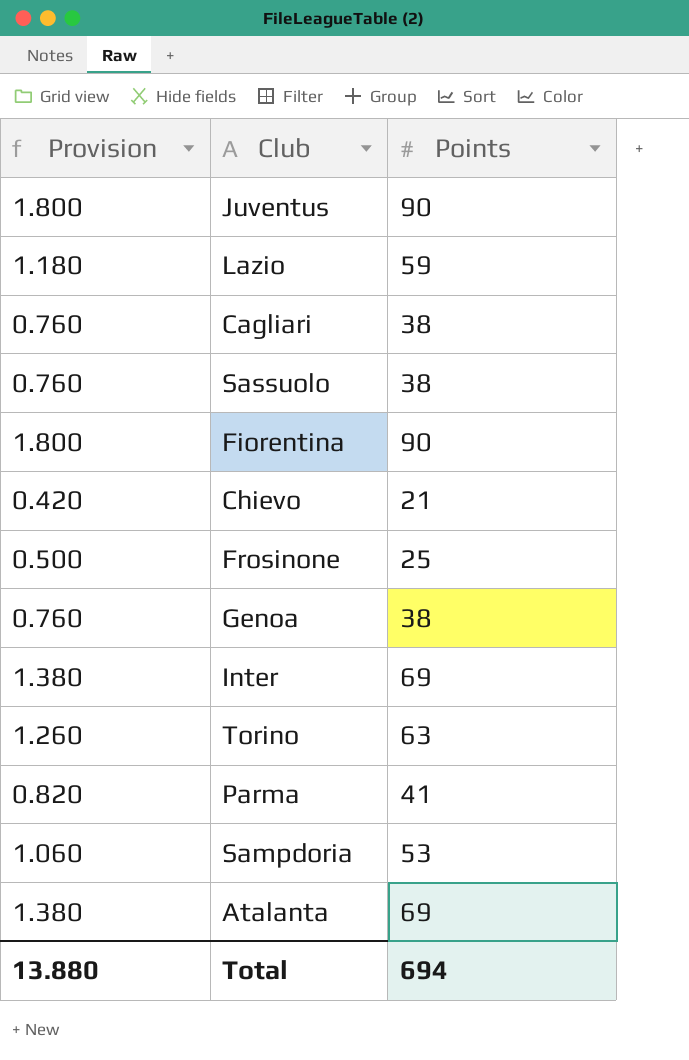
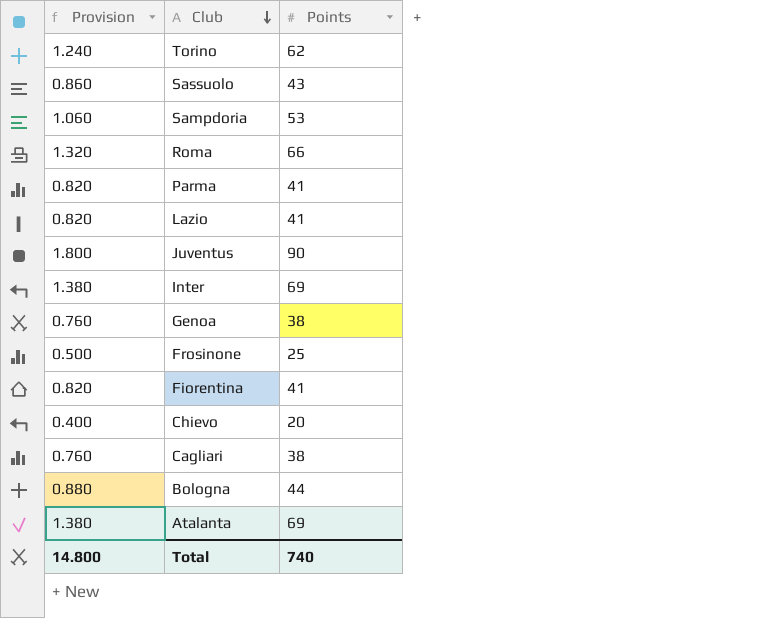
row order: none -> Club descending
Torino | Provision: 1.260 -> 1.240
Torino | Points: 63 -> 62
Sassuolo | Provision: 0.760 -> 0.860
Sassuolo | Points: 38 -> 43
row Roma: none -> 1.320 | 66
Lazio | Provision: 1.180 -> 0.820
Lazio | Points: 59 -> 41
Fiorentina | Provision: 1.800 -> 0.820
Fiorentina | Points: 90 -> 41
Chievo | Provision: 0.420 -> 0.400
Chievo | Points: 21 -> 20
row Bologna: none -> 0.880 | 44
Total | Provision: 13.880 -> 14.800
Total | Points: 694 -> 740

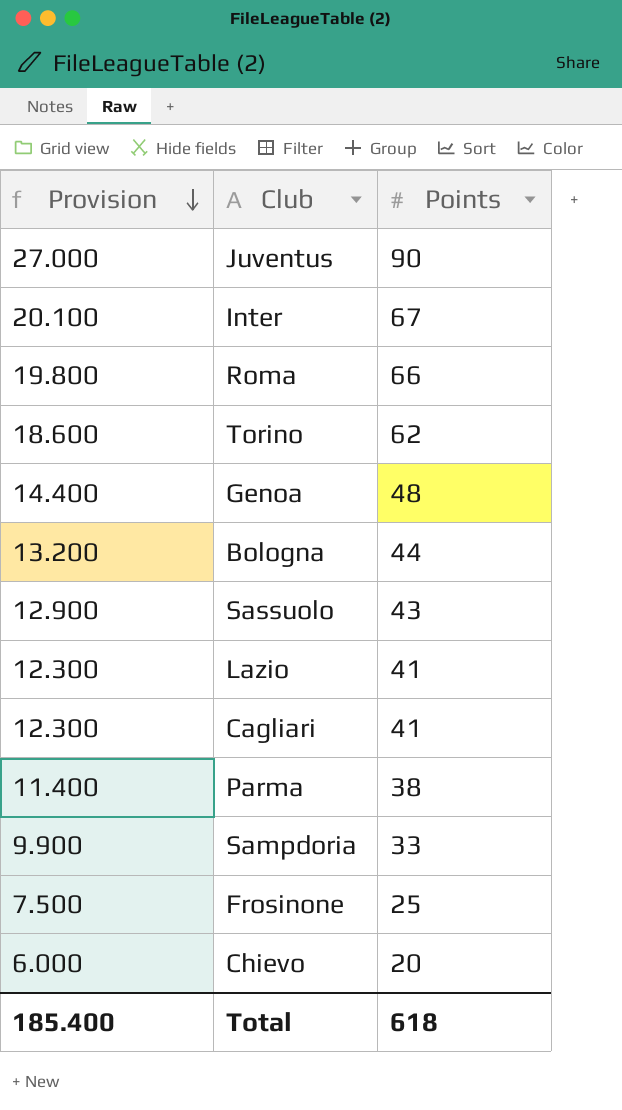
row order: Club descending -> Provision descending
column Provision | formula: [Points] * 0.02 -> [Points] * 0.3
row Fiorentina: 0.820 | 41 -> none
row Atalanta: 1.380 | 69 -> none
Inter | Points: 69 -> 67
Genoa | Points: 38 -> 48
Cagliari | Points: 38 -> 41
Parma | Points: 41 -> 38
Sampdoria | Points: 53 -> 33
Total | Provision: 14.800 -> 185.400
Total | Points: 740 -> 618

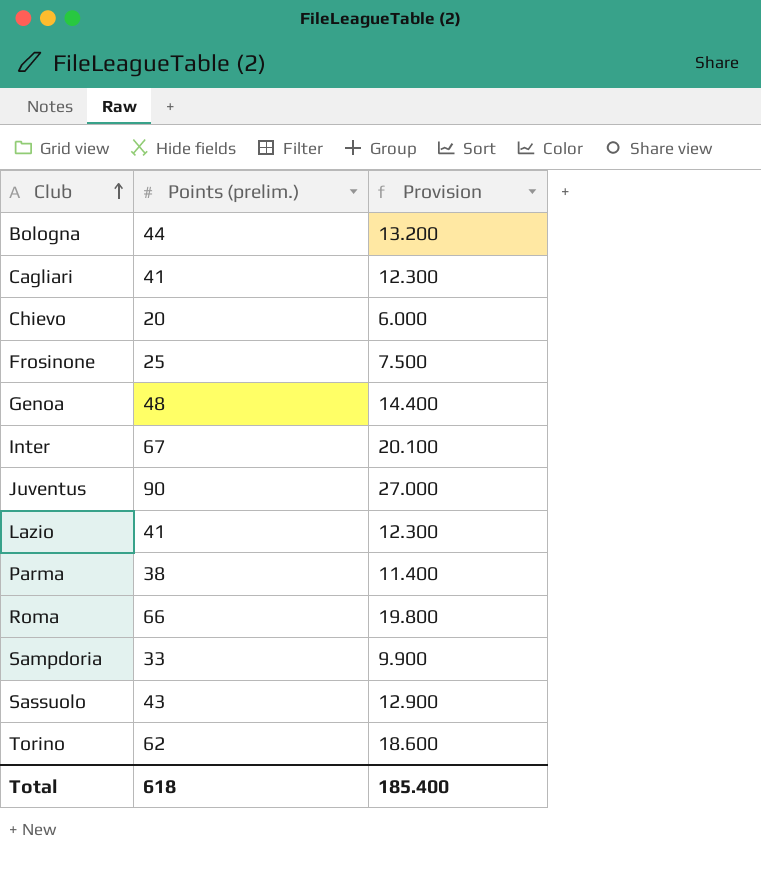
row order: Provision descending -> Club ascending
column name: Points -> Points (prelim.)
column Provision | position: 1 -> 3

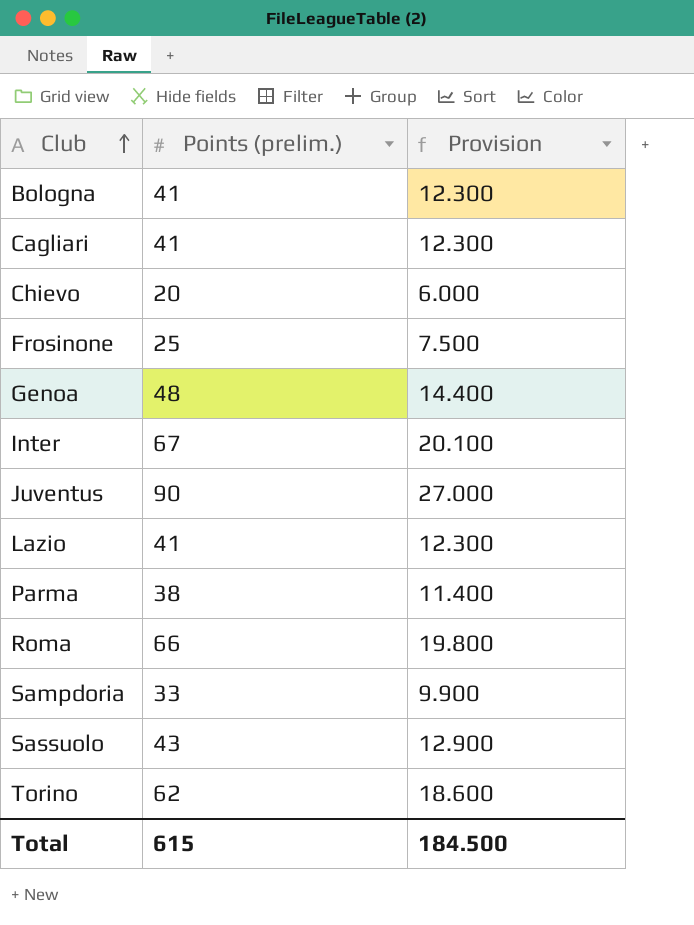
Bologna | Points (prelim.): 44 -> 41
Bologna | Provision: 13.200 -> 12.300
Total | Points (prelim.): 618 -> 615
Total | Provision: 185.400 -> 184.500

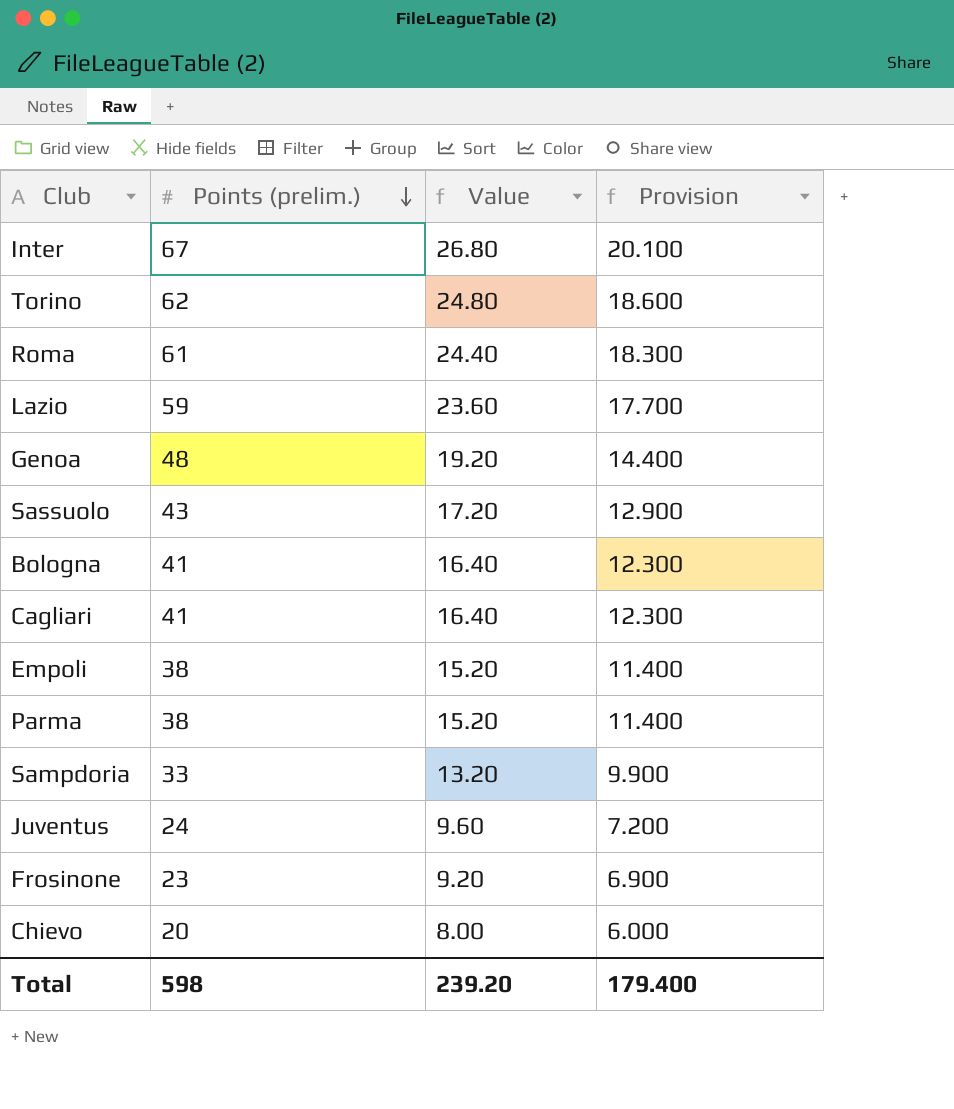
row order: Club ascending -> Points (prelim.) descending
column Value | formula: none -> [Points (prelim.)] * 0.4
Roma | Points (prelim.): 66 -> 61
Roma | Provision: 19.800 -> 18.300
Lazio | Points (prelim.): 41 -> 59
Lazio | Provision: 12.300 -> 17.700
row Empoli: none -> 38 | 15.20 | 11.400
Juventus | Points (prelim.): 90 -> 24
Juventus | Provision: 27.000 -> 7.200
Frosinone | Points (prelim.): 25 -> 23
Frosinone | Provision: 7.500 -> 6.900
Total | Points (prelim.): 615 -> 598
Total | Provision: 184.500 -> 179.400

